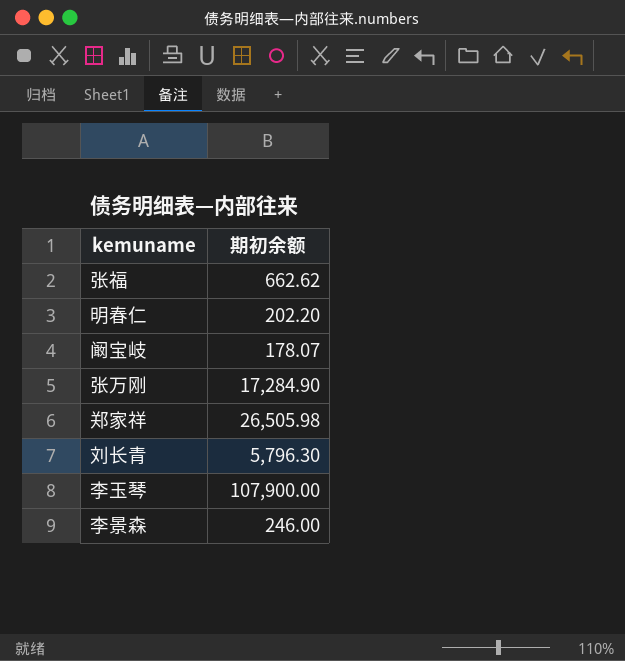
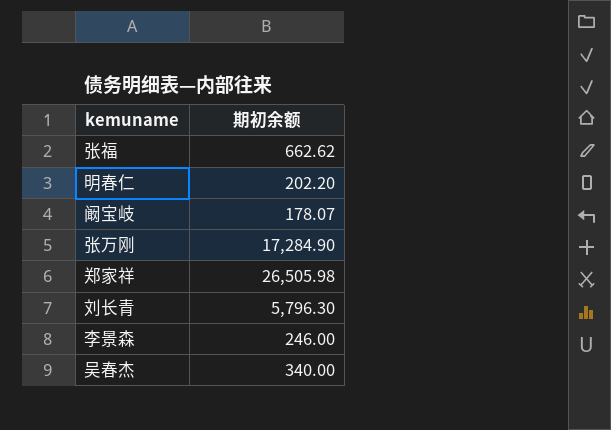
row 李玉琴: 107,900.00 -> none
row 吴春杰: none -> 340.00

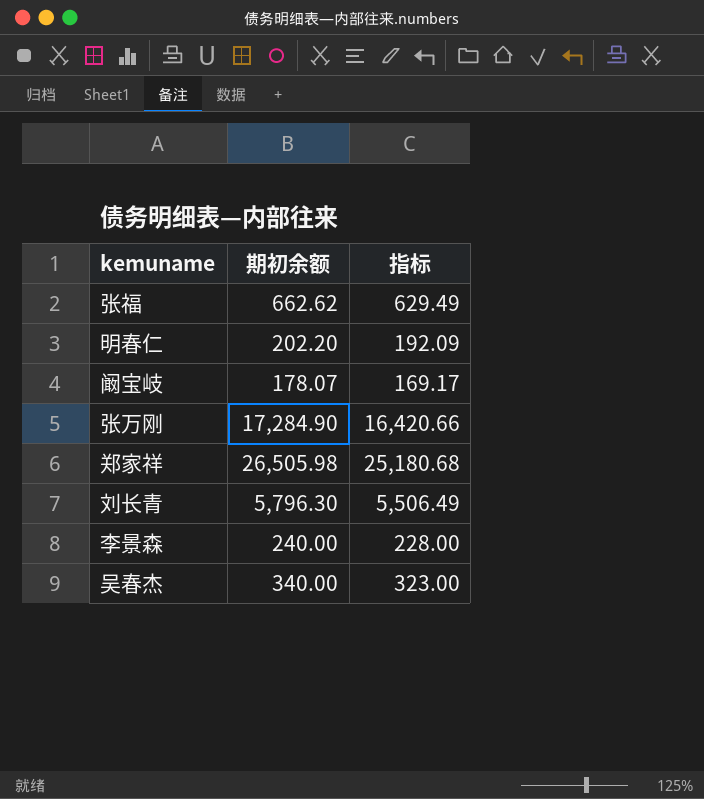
column 指标 | formula: none -> [期初余额] * 0.95
李景森 | 期初余额: 246.00 -> 240.00

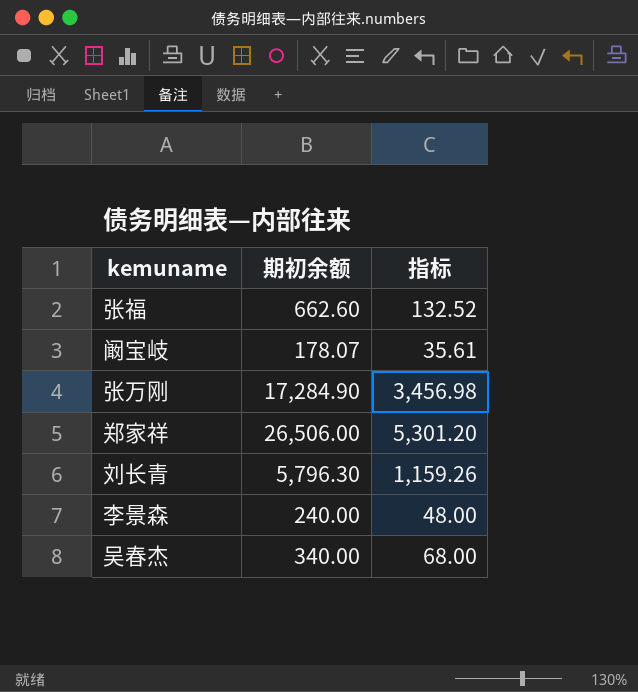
column 指标 | formula: [期初余额] * 0.95 -> [期初余额] * 0.2
row 明春仁: 202.20 | 192.09 -> none
张福 | 期初余额: 662.62 -> 662.60
郑家祥 | 期初余额: 26,505.98 -> 26,506.00

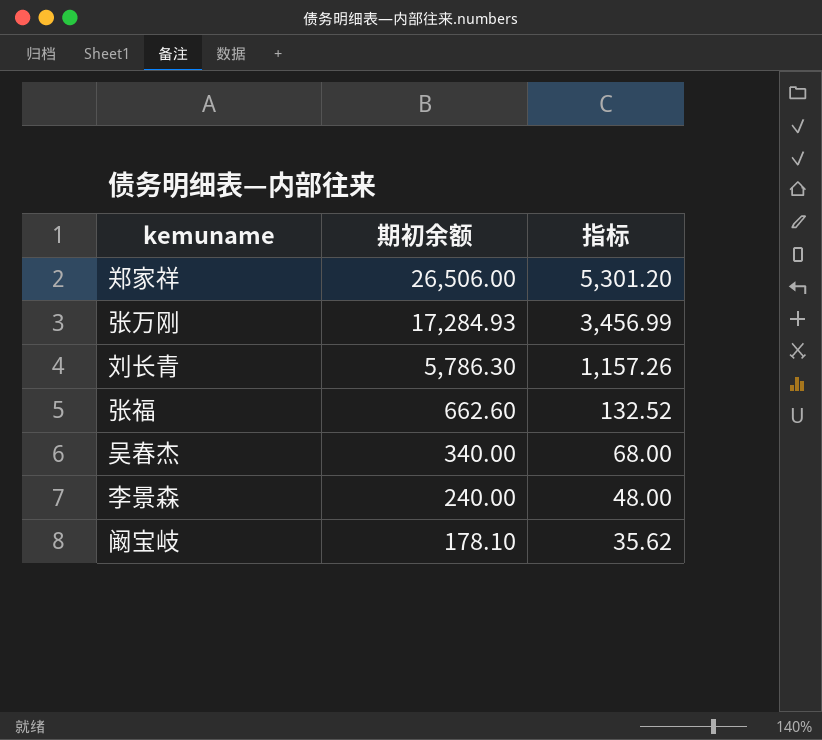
row order: none -> 期初余额 descending
张万刚 | 期初余额: 17,284.90 -> 17,284.93
张万刚 | 指标: 3,456.98 -> 3,456.99
刘长青 | 期初余额: 5,796.30 -> 5,786.30
刘长青 | 指标: 1,159.26 -> 1,157.26
阚宝岐 | 期初余额: 178.07 -> 178.10
阚宝岐 | 指标: 35.61 -> 35.62

